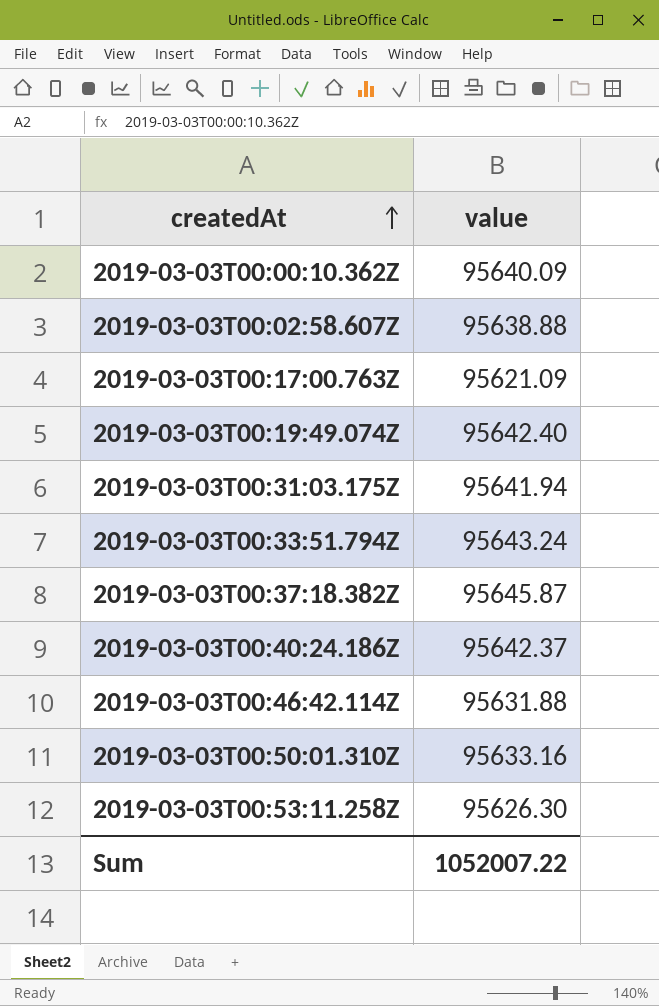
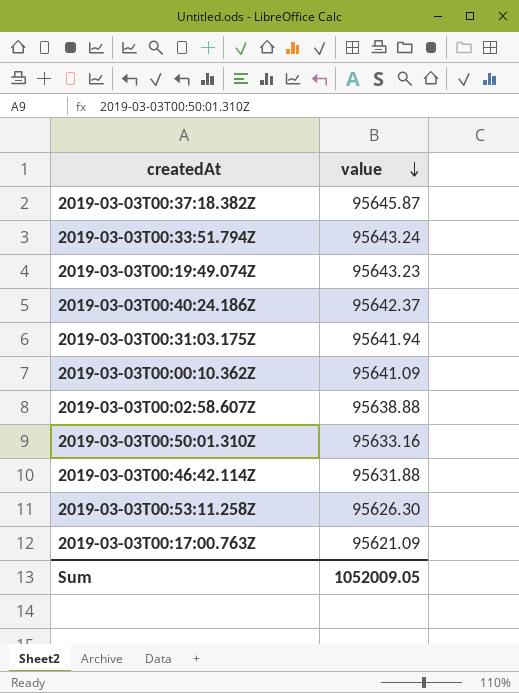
row order: createdAt ascending -> value descending
2019-03-03T00:19:49.074Z | value: 95642.40 -> 95643.23
2019-03-03T00:00:10.362Z | value: 95640.09 -> 95641.09
Sum | value: 1052007.22 -> 1052009.05

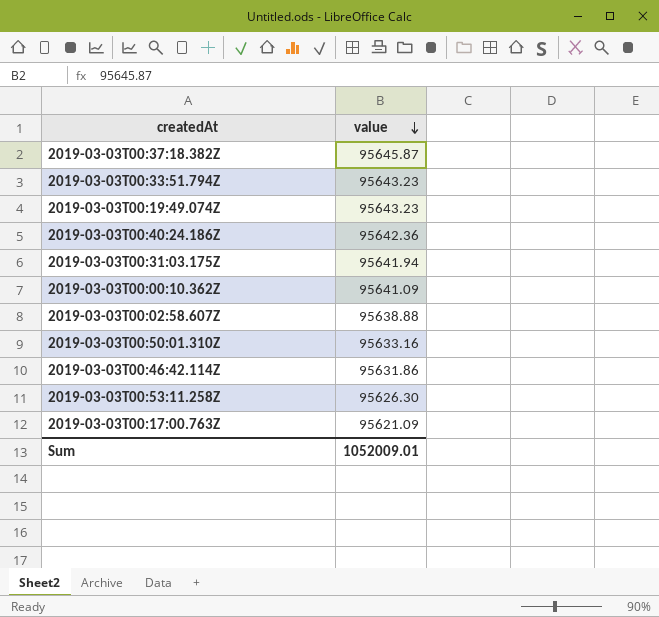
2019-03-03T00:33:51.794Z | value: 95643.24 -> 95643.23
2019-03-03T00:40:24.186Z | value: 95642.37 -> 95642.36
2019-03-03T00:46:42.114Z | value: 95631.88 -> 95631.86
Sum | value: 1052009.05 -> 1052009.01

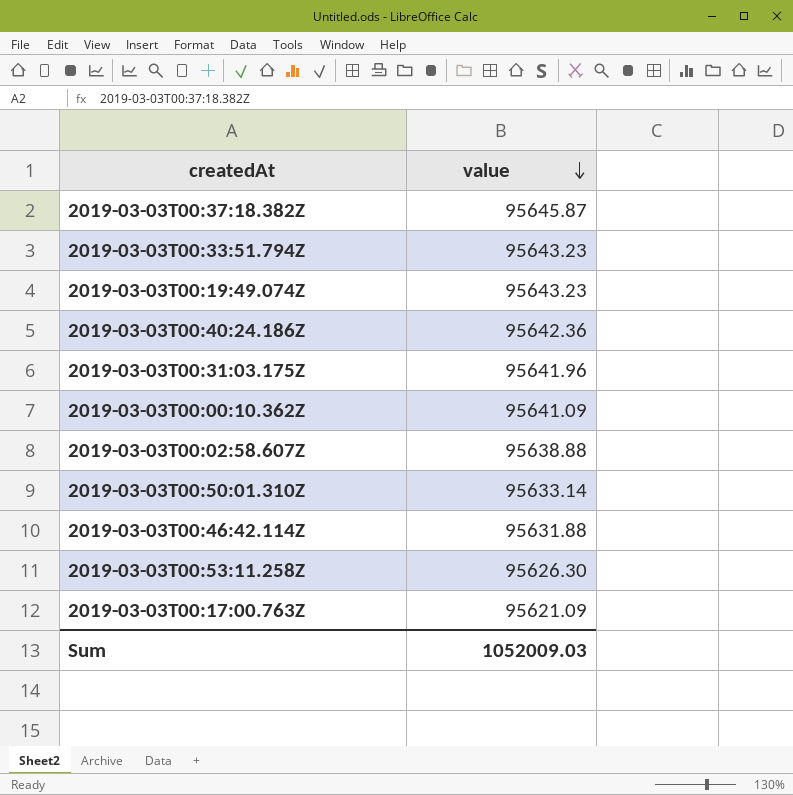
2019-03-03T00:31:03.175Z | value: 95641.94 -> 95641.96
2019-03-03T00:50:01.310Z | value: 95633.16 -> 95633.14
2019-03-03T00:46:42.114Z | value: 95631.86 -> 95631.88
Sum | value: 1052009.01 -> 1052009.03

